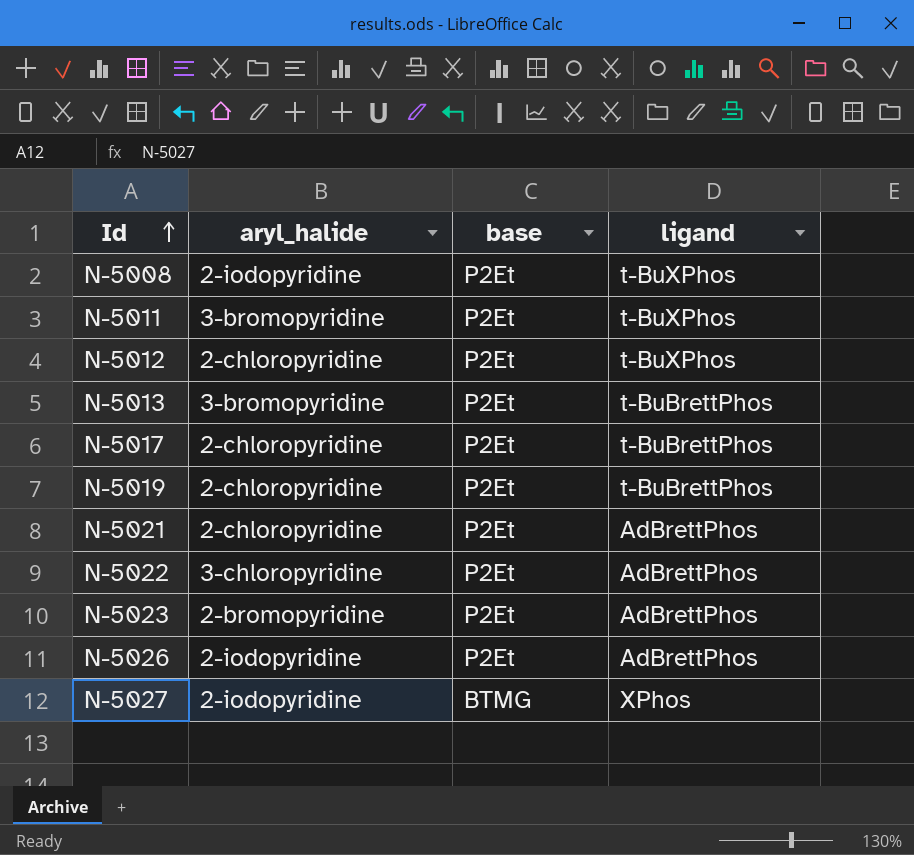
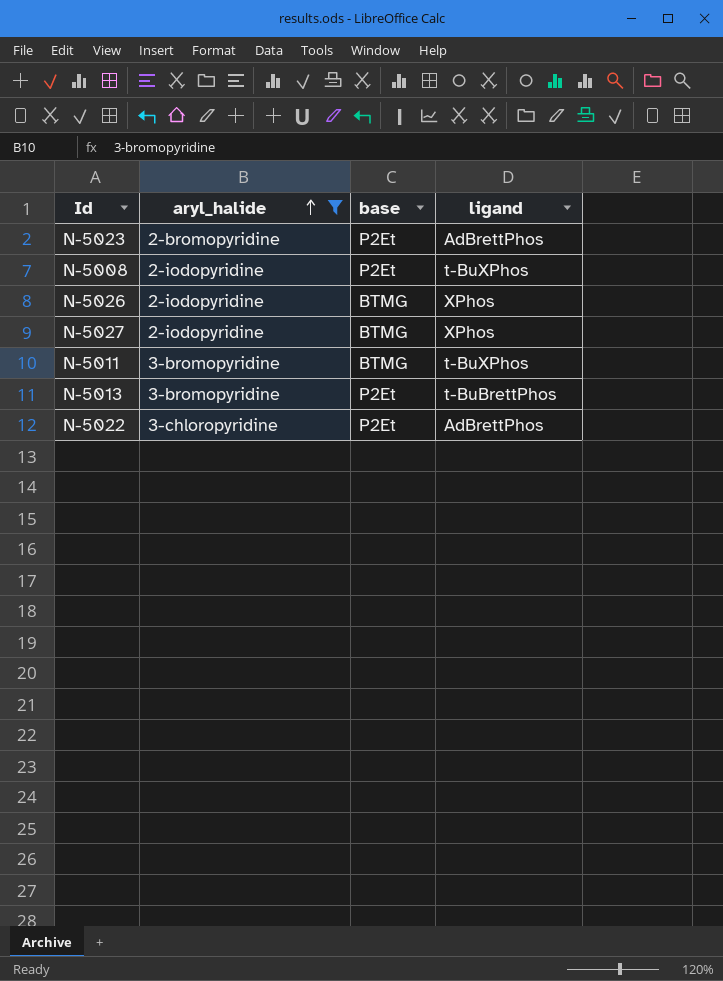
filter: none -> aryl_halide != 2-chloropyridine
row order: Id ascending -> aryl_halide ascending
N-5026 | base: P2Et -> BTMG
N-5026 | ligand: AdBrettPhos -> XPhos
N-5011 | base: P2Et -> BTMG

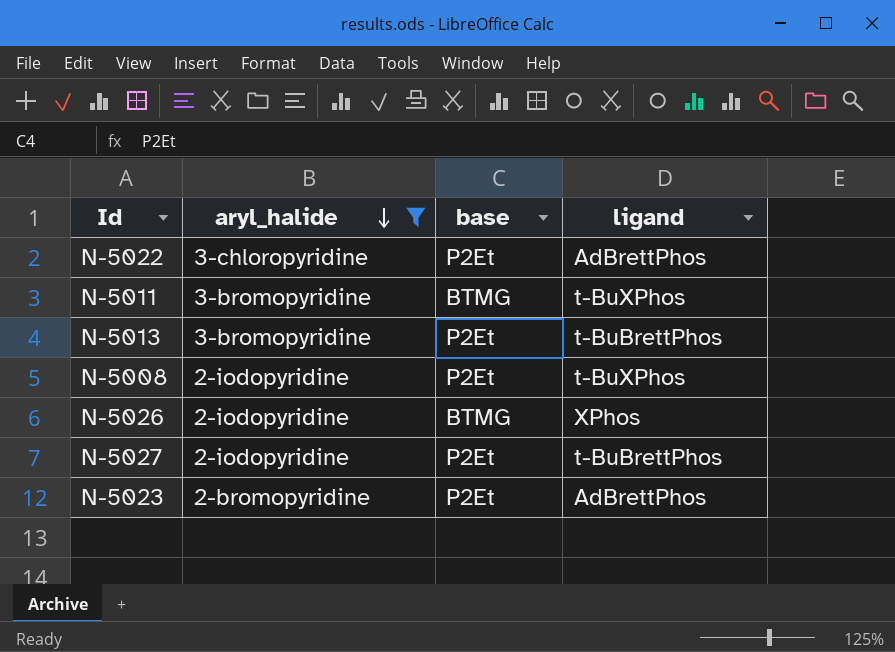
row order: aryl_halide ascending -> aryl_halide descending
N-5027 | base: BTMG -> P2Et
N-5027 | ligand: XPhos -> t-BuBrettPhos

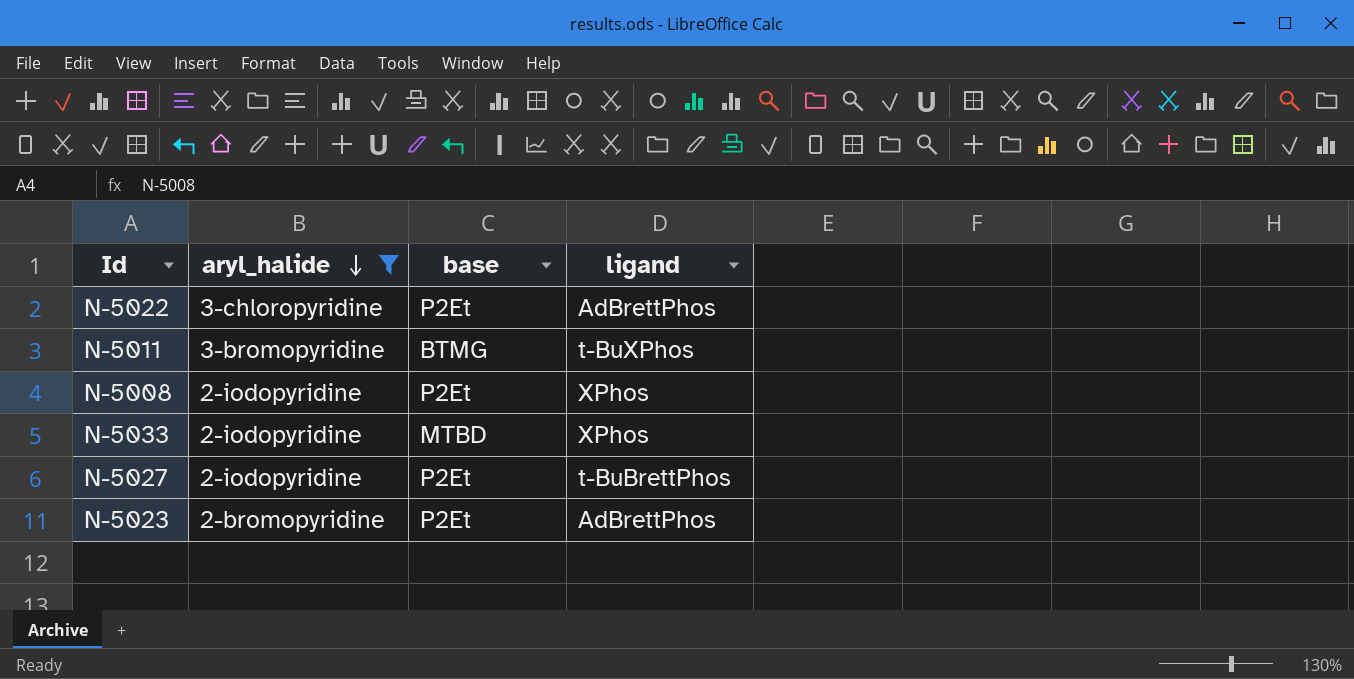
row N-5013: 3-bromopyridine | P2Et | t-BuBrettPhos -> none
row N-5026: 2-iodopyridine | BTMG | XPhos -> none
N-5008 | ligand: t-BuXPhos -> XPhos
row N-5033: none -> 2-iodopyridine | MTBD | XPhos

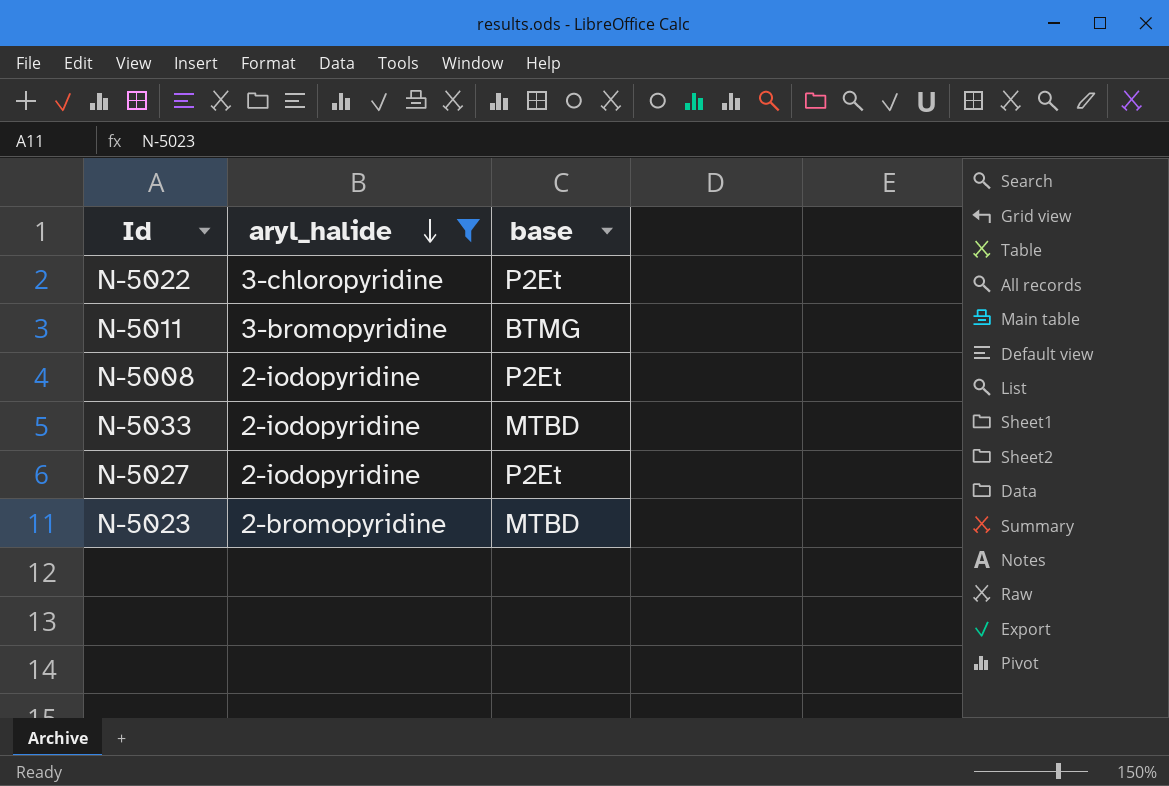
column ligand | position: 4 -> none
N-5023 | base: P2Et -> MTBD

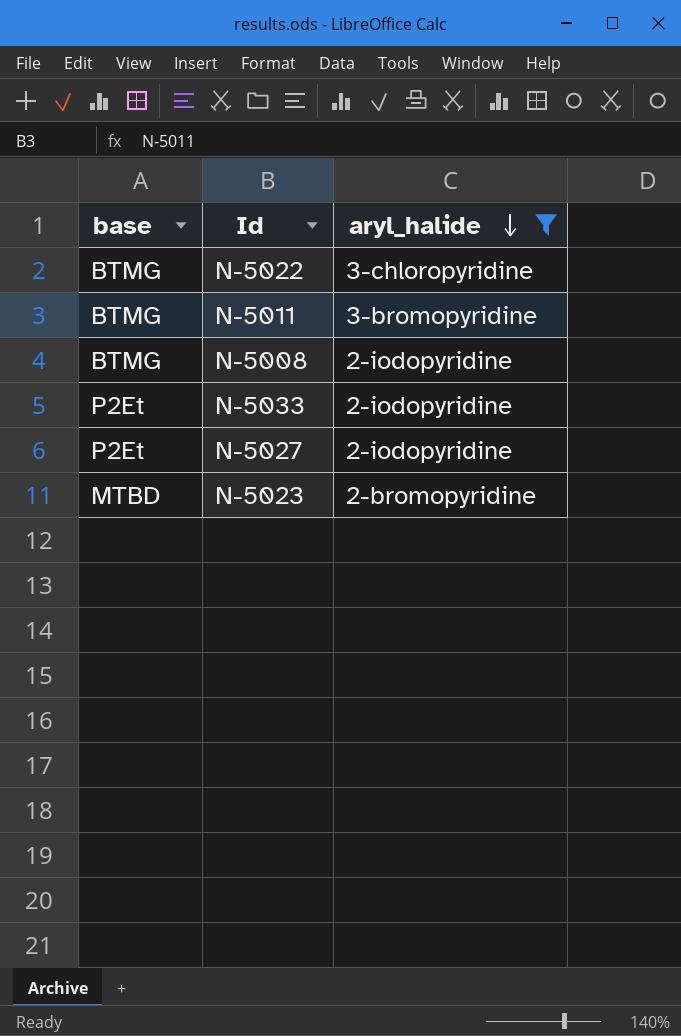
column base | position: 3 -> 1
N-5022 | base: P2Et -> BTMG
N-5008 | base: P2Et -> BTMG
N-5033 | base: MTBD -> P2Et

